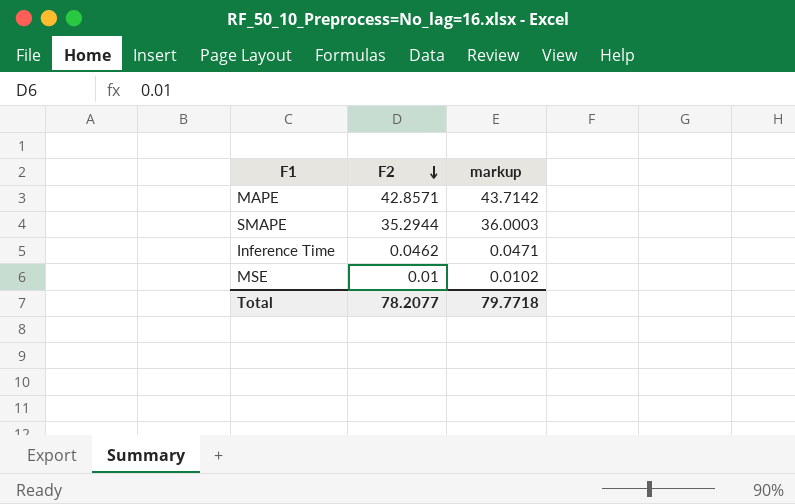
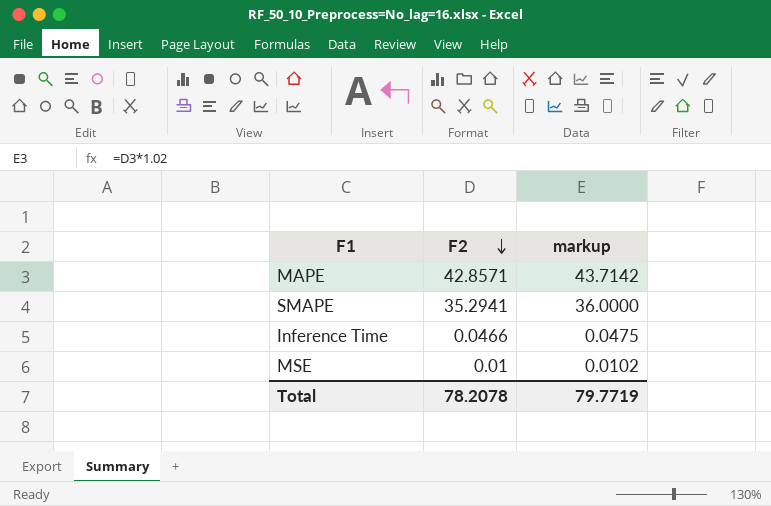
SMAPE | F2: 35.2944 -> 35.2941
SMAPE | markup: 36.0003 -> 36.0000
Inference Time | F2: 0.0462 -> 0.0466
Inference Time | markup: 0.0471 -> 0.0475
Total | F2: 78.2077 -> 78.2078
Total | markup: 79.7718 -> 79.7719

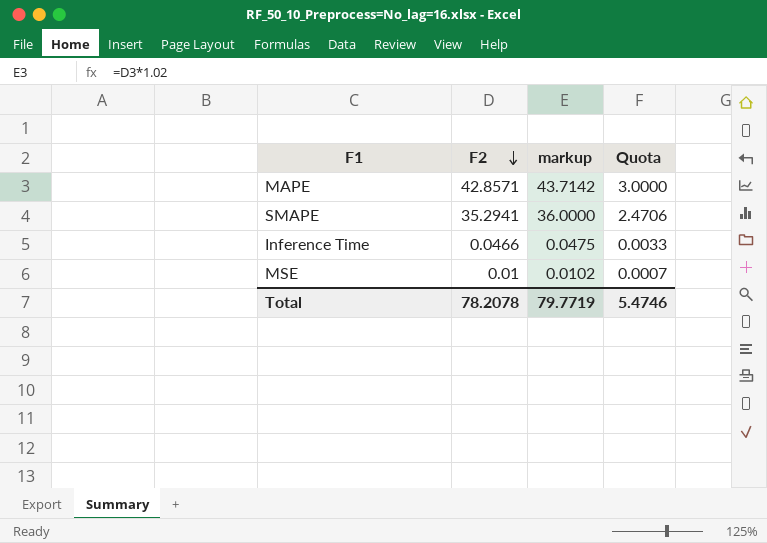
column Quota | formula: none -> [F2] * 0.07

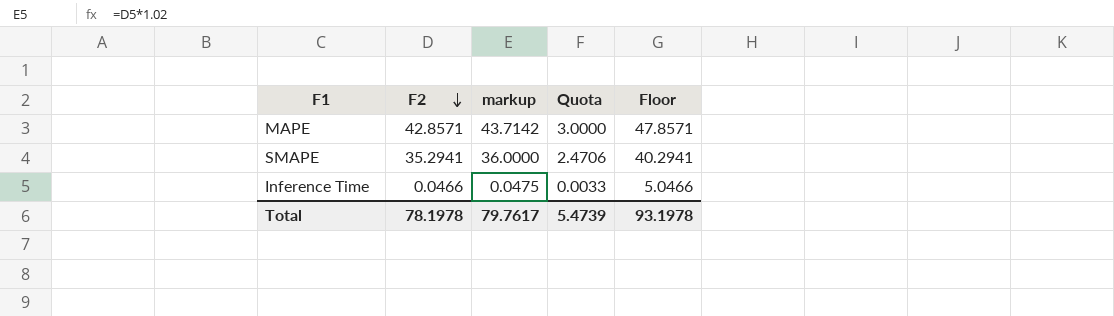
column Floor | formula: none -> [F2] + 5
row MSE: 0.01 | 0.0102 | 0.0007 -> none
Total | F2: 78.2078 -> 78.1978
Total | markup: 79.7719 -> 79.7617
Total | Quota: 5.4746 -> 5.4739

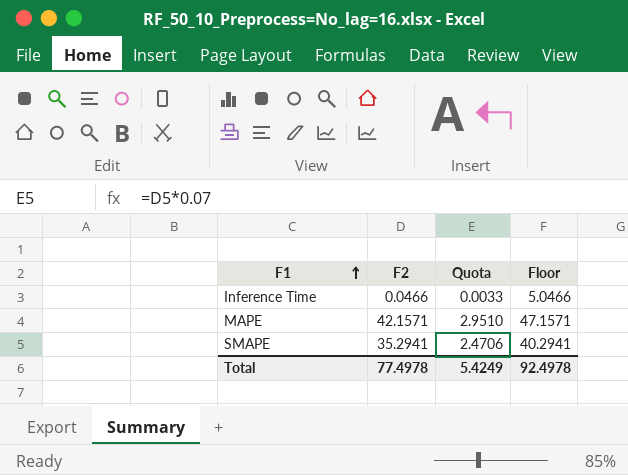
row order: F2 descending -> F1 ascending
column markup | formula: [F2] * 1.02 -> none
MAPE | F2: 42.8571 -> 42.1571
MAPE | Quota: 3.0000 -> 2.9510
MAPE | Floor: 47.8571 -> 47.1571
Total | F2: 78.1978 -> 77.4978
Total | Quota: 5.4739 -> 5.4249
Total | Floor: 93.1978 -> 92.4978

